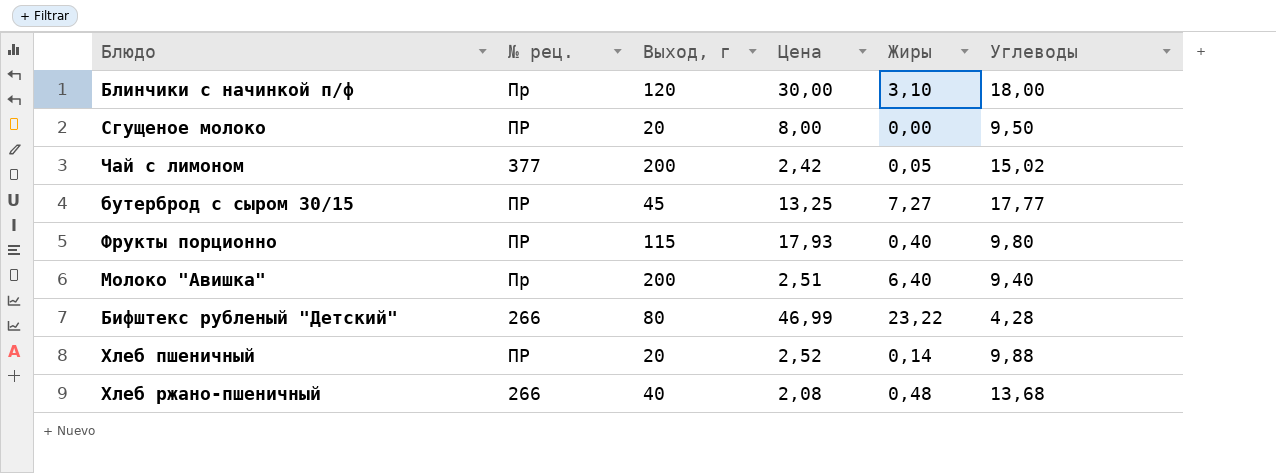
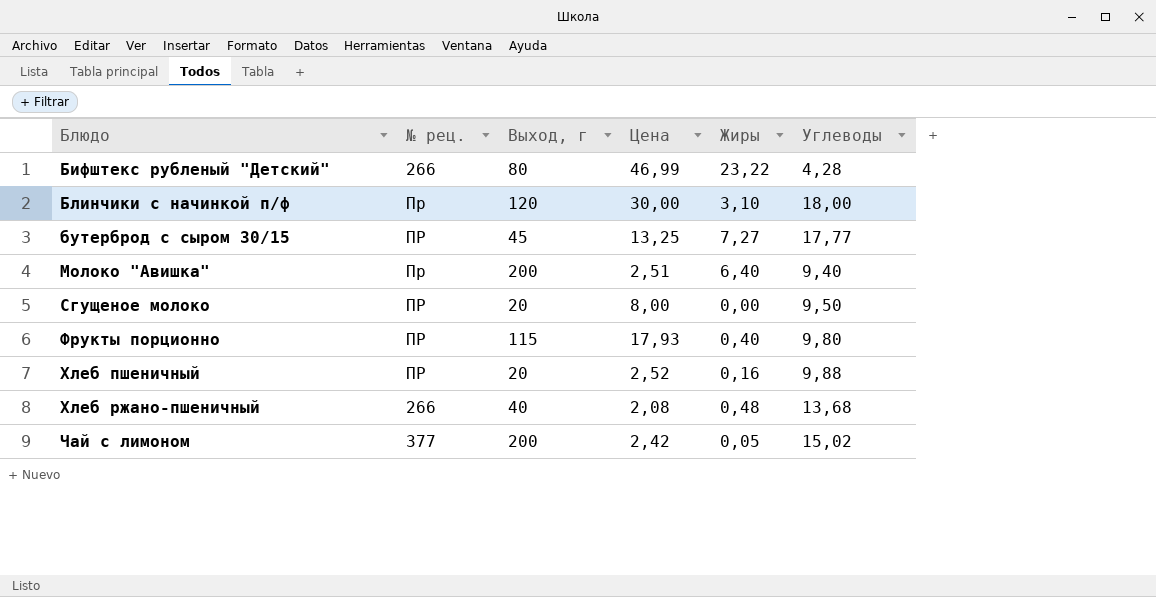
row order: none -> Блюдо ascending
Хлеб пшеничный | Жиры: 0,14 -> 0,16

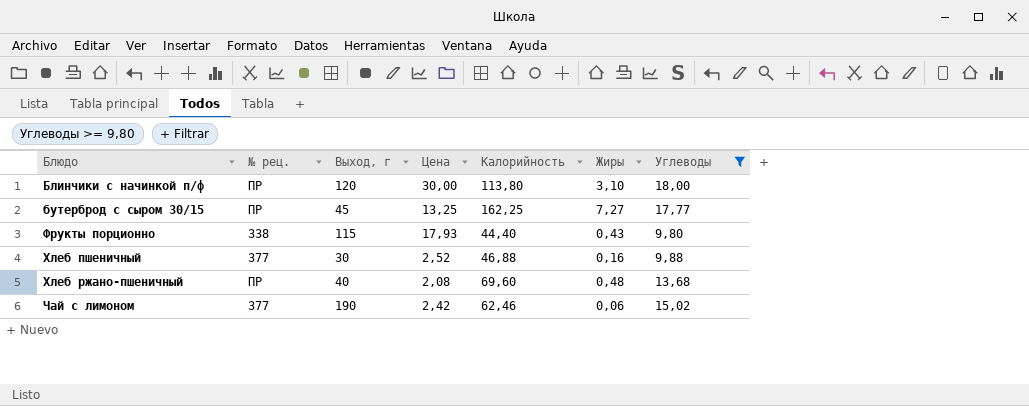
filter: none -> Углеводы >= 9,80
column Калорийность | position: none -> 5
Блинчики с начинкой п/ф | № рец.: Пр -> ПР
Фрукты порционно | № рец.: ПР -> 338
Фрукты порционно | Жиры: 0,40 -> 0,43
Хлеб пшеничный | № рец.: ПР -> 377
Хлеб пшеничный | Выход, г: 20 -> 30
Хлеб ржано-пшеничный | № рец.: 266 -> ПР
Чай с лимоном | Выход, г: 200 -> 190
Чай с лимоном | Жиры: 0,05 -> 0,06

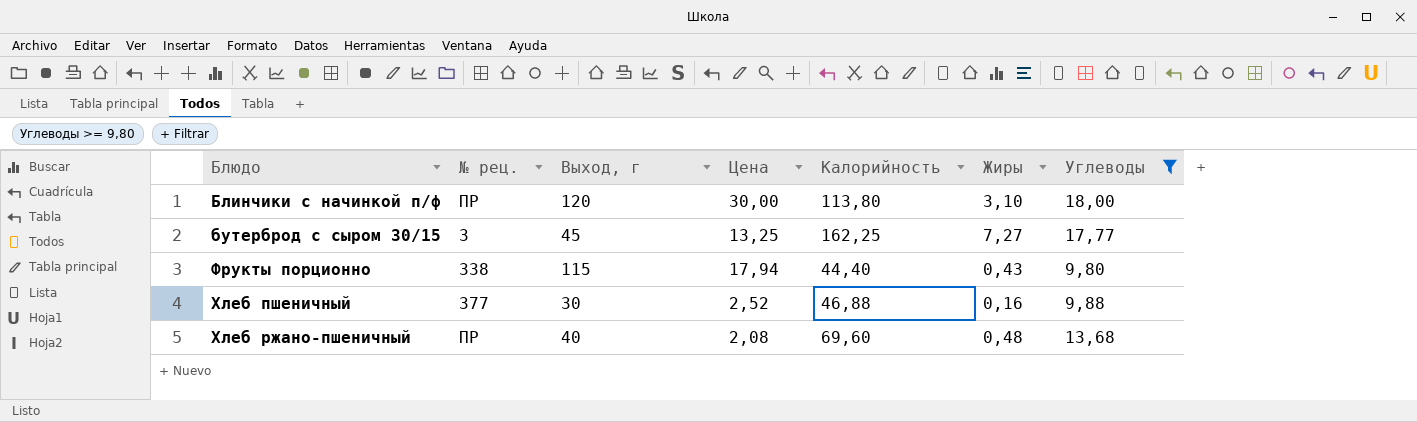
row Чай с лимоном: 377 | 190 | 2,42 | 62,46 | 0,06 | 15,02 -> none
бутерброд с сыром 30/15 | № рец.: ПР -> 3
Фрукты порционно | Цена: 17,93 -> 17,94

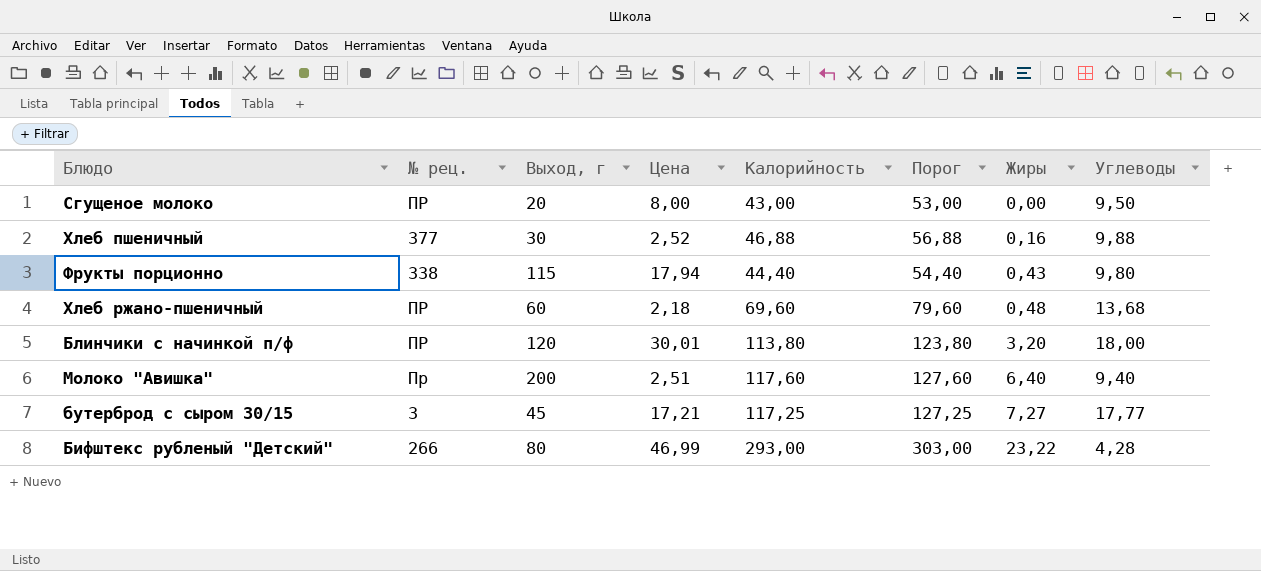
filter: Углеводы >= 9,80 -> none
row order: Блюдо ascending -> Жиры ascending
column Порог | formula: none -> [Калорийность] + 10
Хлеб ржано-пшеничный | Выход, г: 40 -> 60
Хлеб ржано-пшеничный | Цена: 2,08 -> 2,18
Блинчики с начинкой п/ф | Цена: 30,00 -> 30,01
Блинчики с начинкой п/ф | Жиры: 3,10 -> 3,20
бутерброд с сыром 30/15 | Цена: 13,25 -> 17,21
бутерброд с сыром 30/15 | Калорийность: 162,25 -> 117,25

